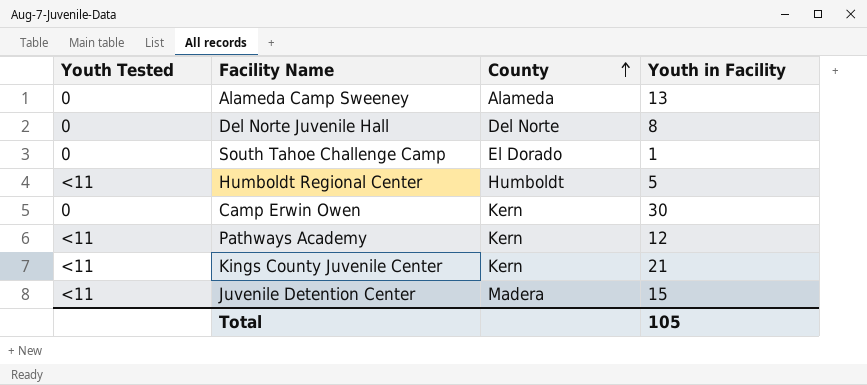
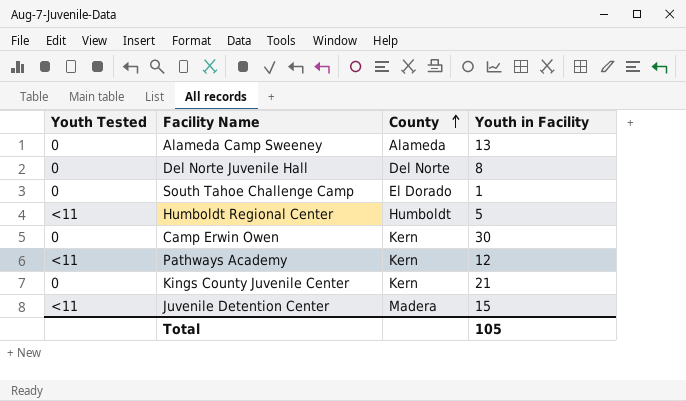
Kings County Juvenile Center | Youth Tested: <11 -> 0

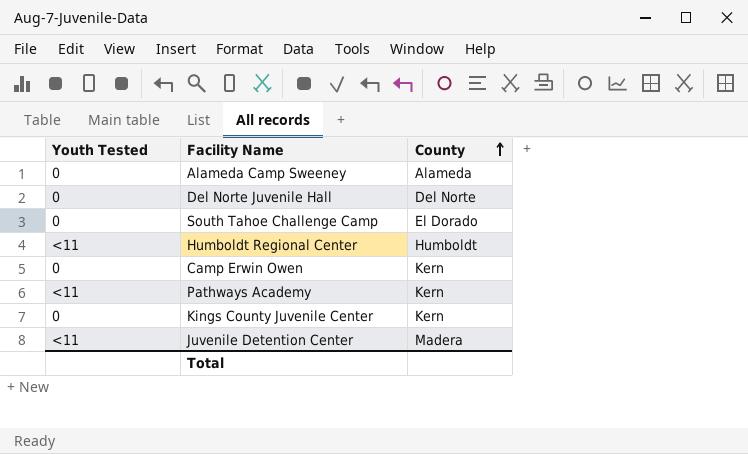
column Youth in Facility | position: 4 -> none

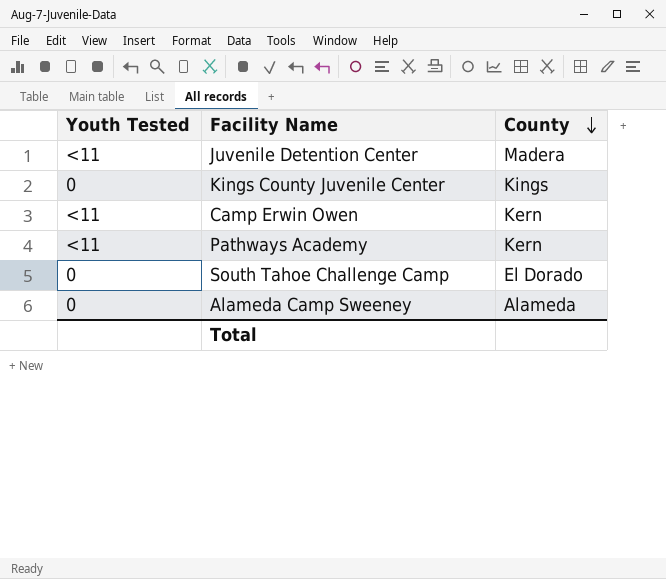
row order: County ascending -> County descending
row Del Norte Juvenile Hall: 0 | Del Norte -> none
row Humboldt Regional Center: <11 | Humboldt -> none
Kings County Juvenile Center | County: Kern -> Kings
Camp Erwin Owen | Youth Tested: 0 -> <11

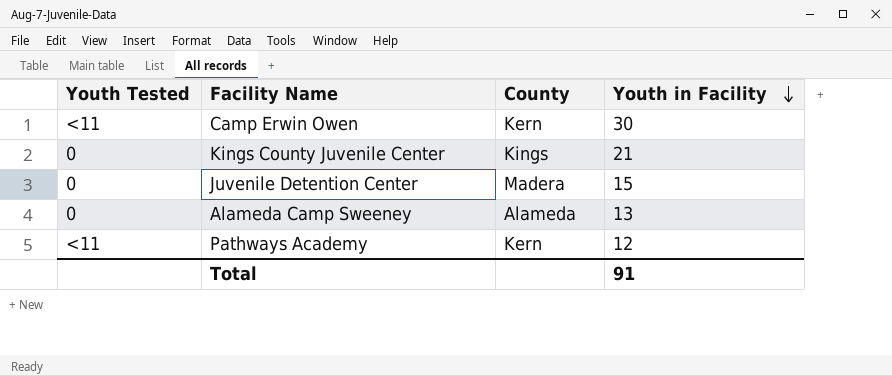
row order: County descending -> Youth in Facility descending
column Youth in Facility | position: none -> 4
row South Tahoe Challenge Camp: 0 | El Dorado -> none
Juvenile Detention Center | Youth Tested: <11 -> 0

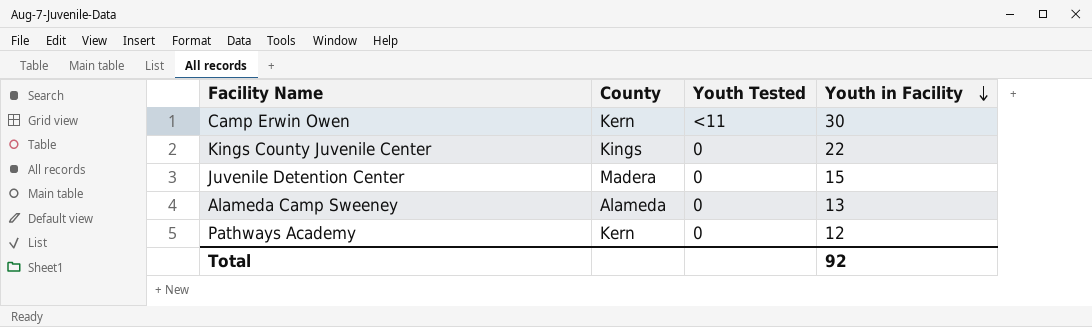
column Youth Tested | position: 1 -> 3
Kings County Juvenile Center | Youth in Facility: 21 -> 22
Pathways Academy | Youth Tested: <11 -> 0
Total | Youth in Facility: 91 -> 92

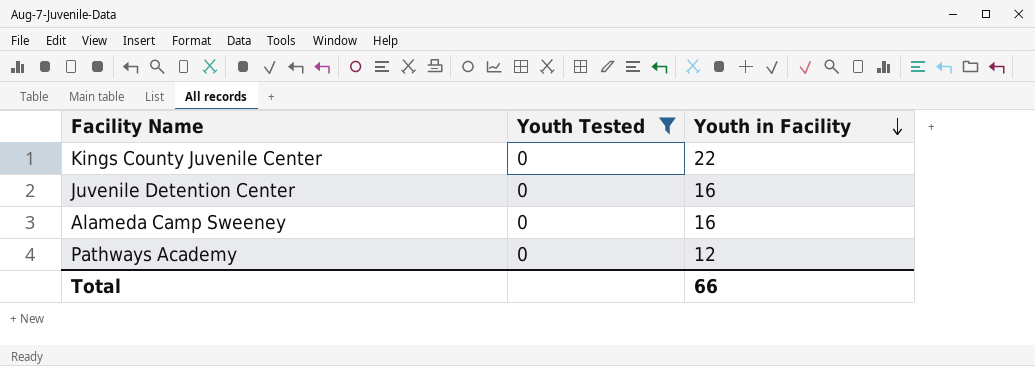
filter: none -> Youth Tested = 0
column County | position: 2 -> none
Juvenile Detention Center | Youth in Facility: 15 -> 16
Alameda Camp Sweeney | Youth in Facility: 13 -> 16
Total | Youth in Facility: 92 -> 66

